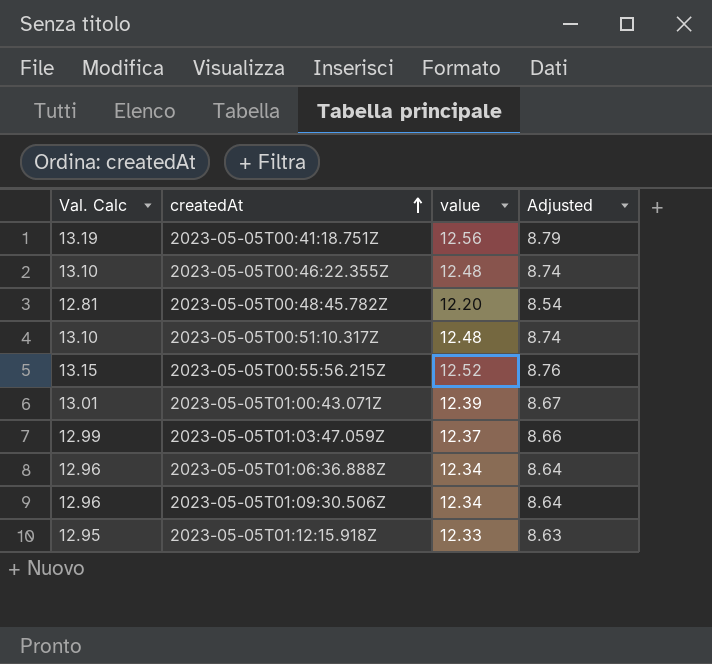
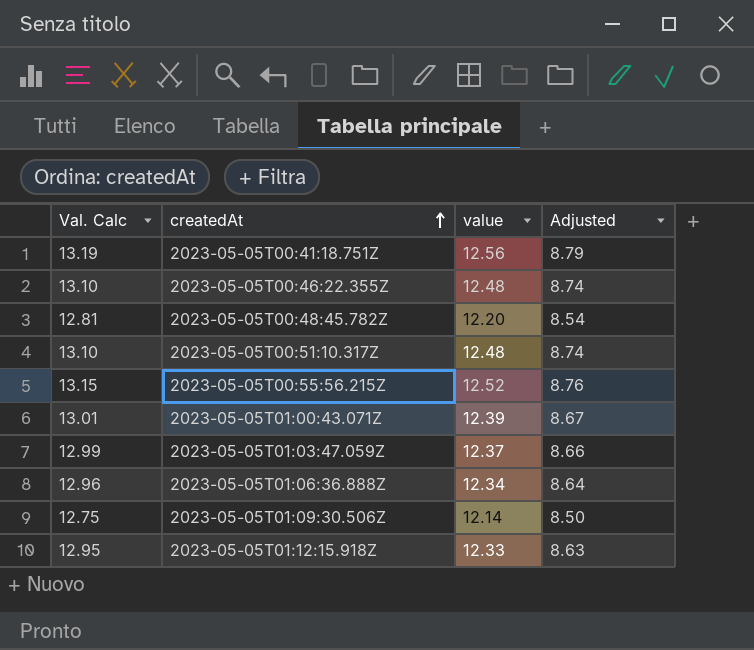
2023-05-05T01:09:30.506Z | Val. Calc: 12.96 -> 12.75
2023-05-05T01:09:30.506Z | value: 12.34 -> 12.14
2023-05-05T01:09:30.506Z | Adjusted: 8.64 -> 8.50

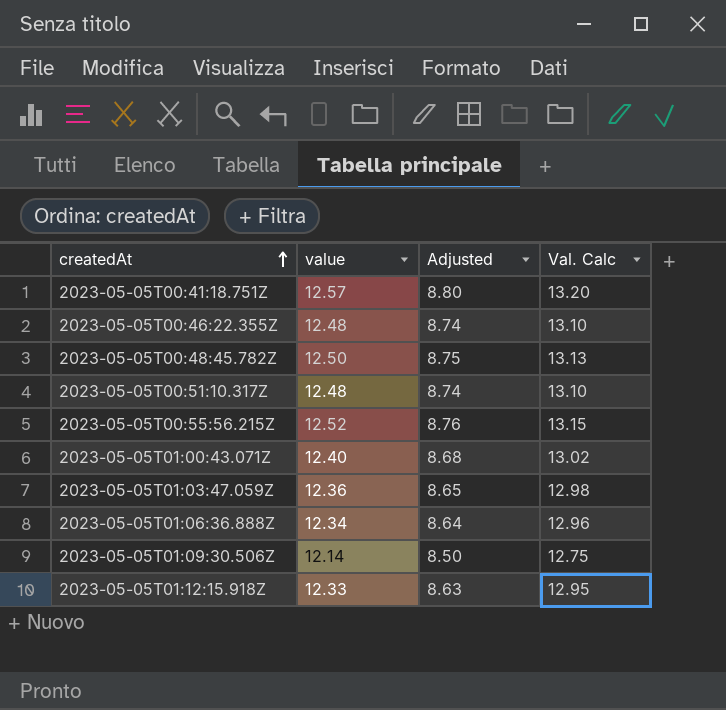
column Val. Calc | position: 1 -> 4
2023-05-05T00:41:18.751Z | value: 12.56 -> 12.57
2023-05-05T00:41:18.751Z | Adjusted: 8.79 -> 8.80
2023-05-05T00:41:18.751Z | Val. Calc: 13.19 -> 13.20
2023-05-05T00:48:45.782Z | value: 12.20 -> 12.50
2023-05-05T00:48:45.782Z | Adjusted: 8.54 -> 8.75
2023-05-05T00:48:45.782Z | Val. Calc: 12.81 -> 13.13
2023-05-05T01:00:43.071Z | value: 12.39 -> 12.40
2023-05-05T01:00:43.071Z | Adjusted: 8.67 -> 8.68
2023-05-05T01:00:43.071Z | Val. Calc: 13.01 -> 13.02
2023-05-05T01:03:47.059Z | value: 12.37 -> 12.36
2023-05-05T01:03:47.059Z | Adjusted: 8.66 -> 8.65
2023-05-05T01:03:47.059Z | Val. Calc: 12.99 -> 12.98

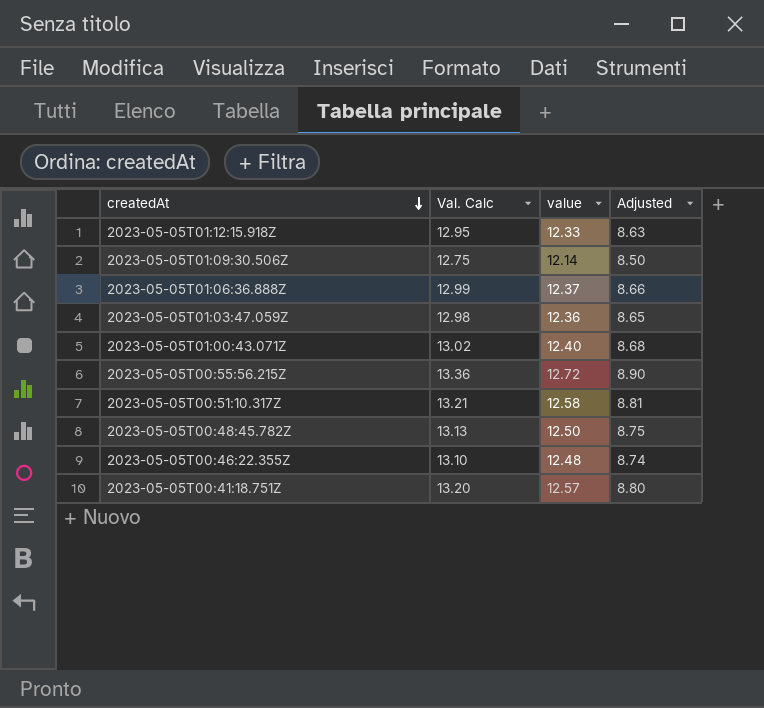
row order: createdAt ascending -> createdAt descending
column Val. Calc | position: 4 -> 2
2023-05-05T01:06:36.888Z | Val. Calc: 12.96 -> 12.99
2023-05-05T01:06:36.888Z | value: 12.34 -> 12.37
2023-05-05T01:06:36.888Z | Adjusted: 8.64 -> 8.66
2023-05-05T00:55:56.215Z | Val. Calc: 13.15 -> 13.36
2023-05-05T00:55:56.215Z | value: 12.52 -> 12.72
2023-05-05T00:55:56.215Z | Adjusted: 8.76 -> 8.90
2023-05-05T00:51:10.317Z | Val. Calc: 13.10 -> 13.21
2023-05-05T00:51:10.317Z | value: 12.48 -> 12.58
2023-05-05T00:51:10.317Z | Adjusted: 8.74 -> 8.81

